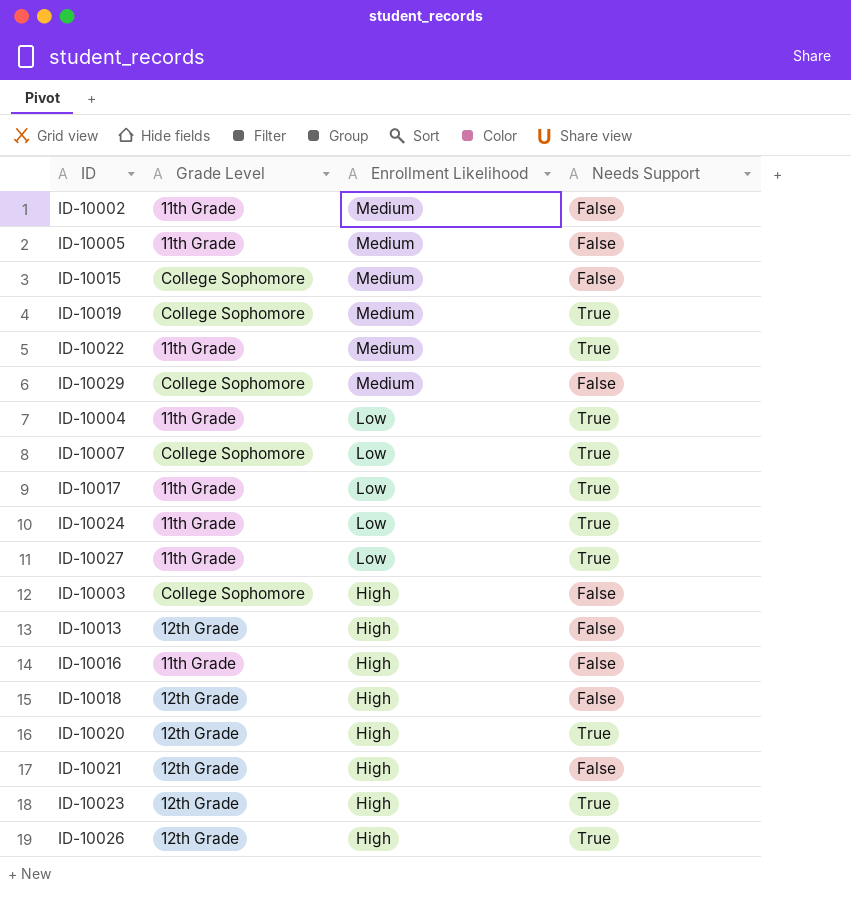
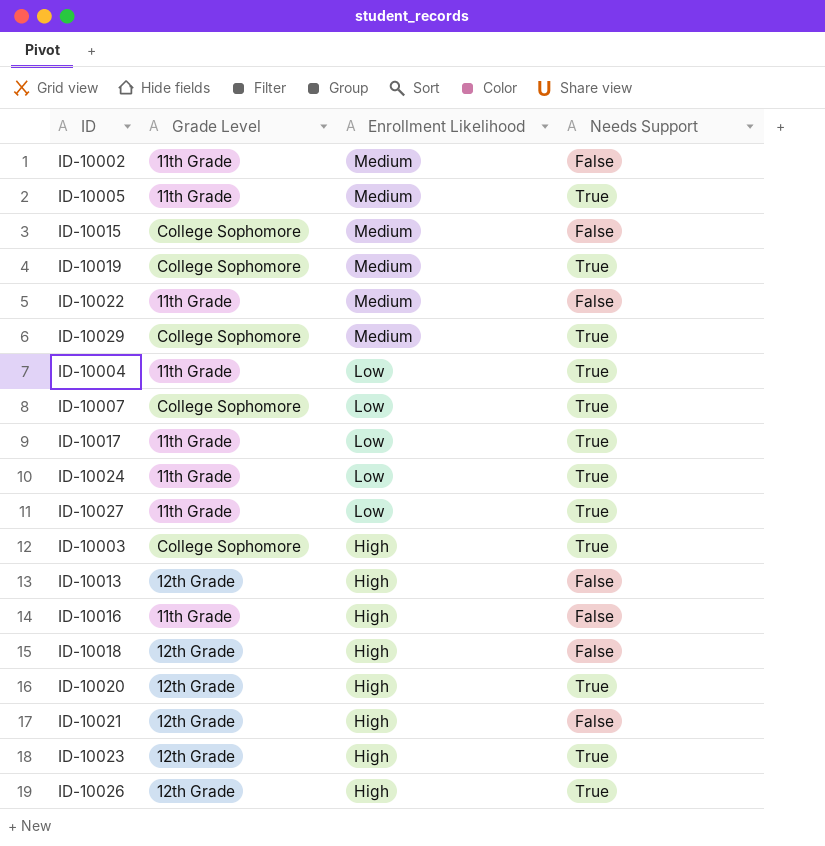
ID-10005 | Needs Support: False -> True
ID-10022 | Needs Support: True -> False
ID-10029 | Needs Support: False -> True
ID-10003 | Needs Support: False -> True

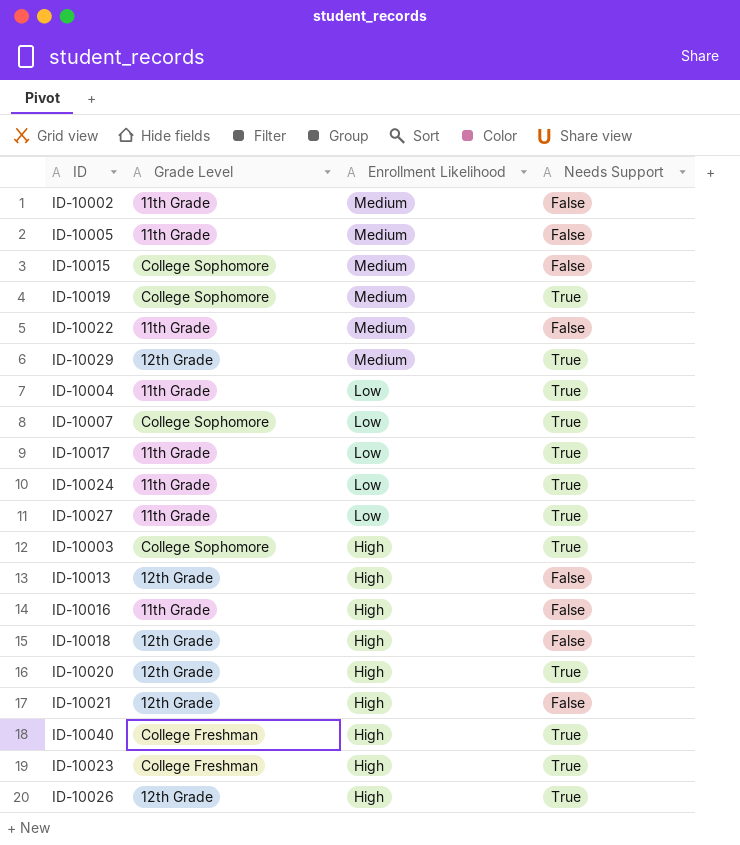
ID-10005 | Needs Support: True -> False
ID-10029 | Grade Level: College Sophomore -> 12th Grade
row ID-10040: none -> College Freshman | High | True
ID-10023 | Grade Level: 12th Grade -> College Freshman

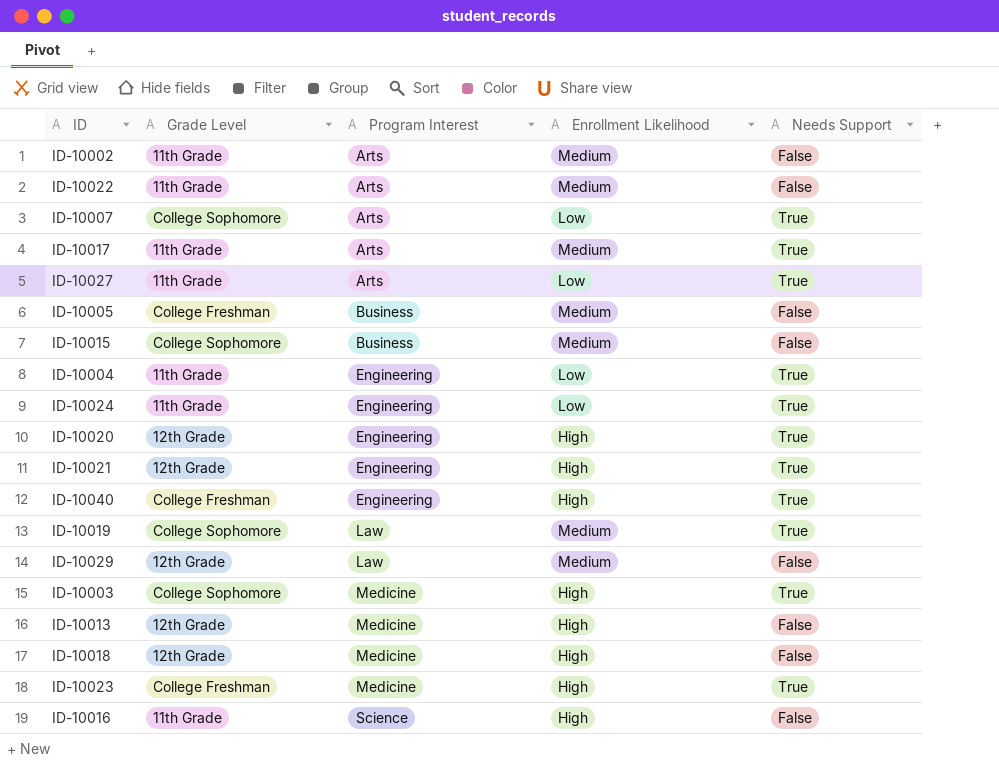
row order: Enrollment Likelihood descending -> Program Interest ascending
column Program Interest | position: none -> 3
row ID-10026: 12th Grade | High | True -> none
ID-10017 | Enrollment Likelihood: Low -> Medium
ID-10005 | Grade Level: 11th Grade -> College Freshman
ID-10021 | Needs Support: False -> True
ID-10029 | Needs Support: True -> False

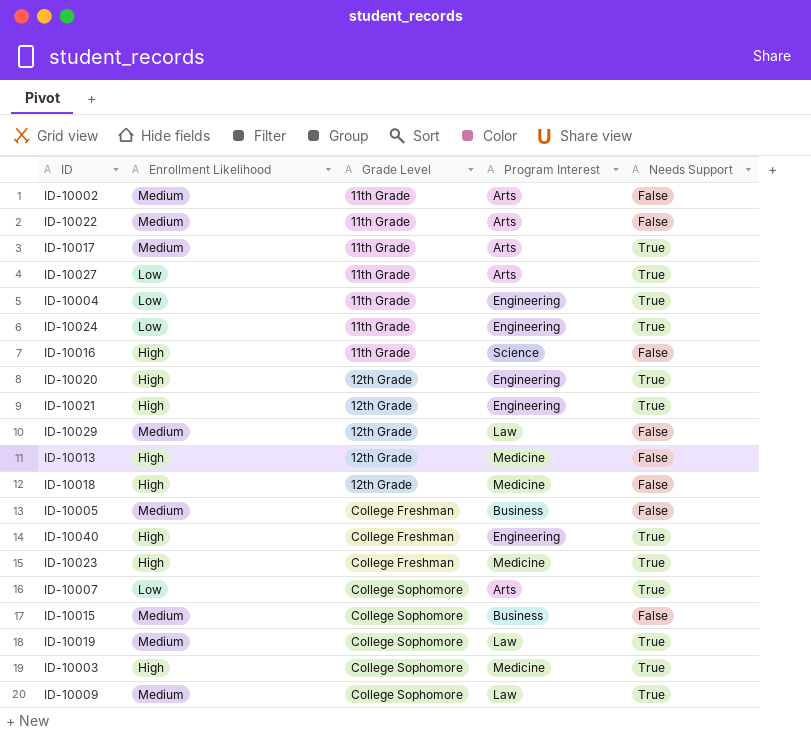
row order: Program Interest ascending -> Grade Level ascending
column Enrollment Likelihood | position: 4 -> 2
row ID-10009: none -> Medium | College Sophomore | Law | True

